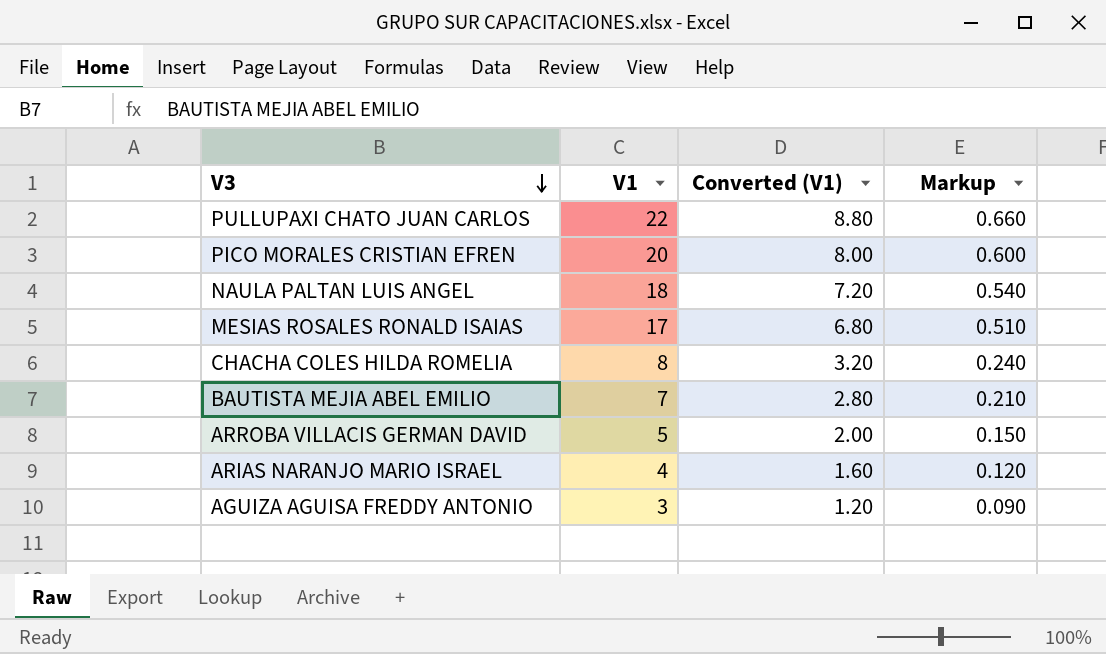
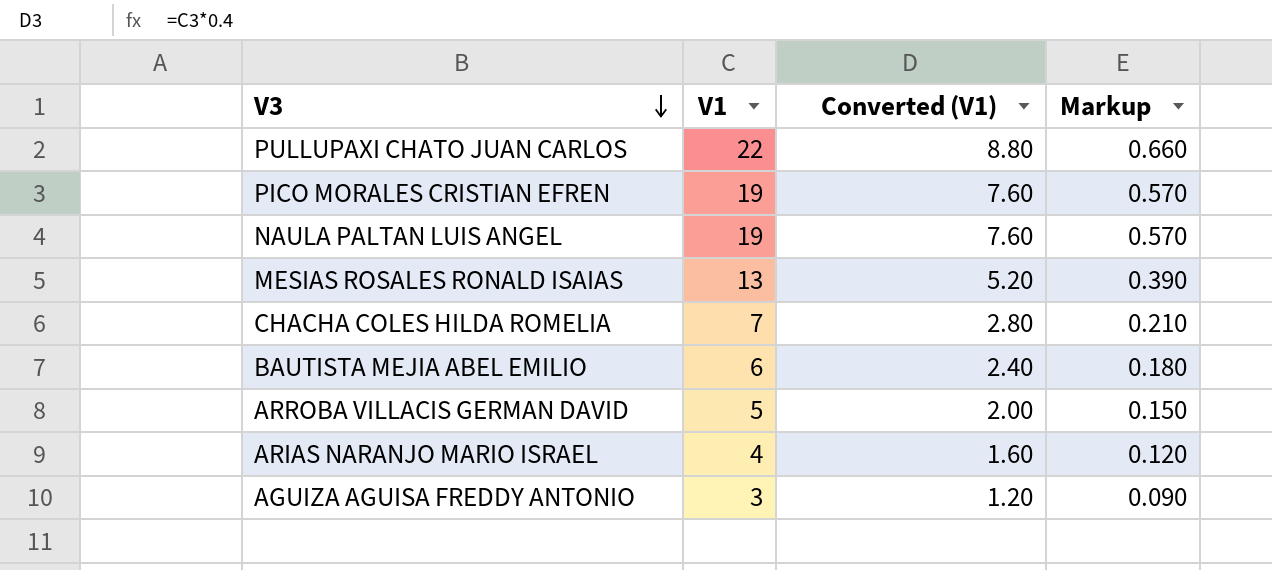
PICO MORALES CRISTIAN EFREN | V1: 20 -> 19
PICO MORALES CRISTIAN EFREN | Converted (V1): 8.00 -> 7.60
PICO MORALES CRISTIAN EFREN | Markup: 0.600 -> 0.570
NAULA PALTAN LUIS ANGEL | V1: 18 -> 19
NAULA PALTAN LUIS ANGEL | Converted (V1): 7.20 -> 7.60
NAULA PALTAN LUIS ANGEL | Markup: 0.540 -> 0.570
MESIAS ROSALES RONALD ISAIAS | V1: 17 -> 13
MESIAS ROSALES RONALD ISAIAS | Converted (V1): 6.80 -> 5.20
MESIAS ROSALES RONALD ISAIAS | Markup: 0.510 -> 0.390
CHACHA COLES HILDA ROMELIA | V1: 8 -> 7
CHACHA COLES HILDA ROMELIA | Converted (V1): 3.20 -> 2.80
CHACHA COLES HILDA ROMELIA | Markup: 0.240 -> 0.210
BAUTISTA MEJIA ABEL EMILIO | V1: 7 -> 6
BAUTISTA MEJIA ABEL EMILIO | Converted (V1): 2.80 -> 2.40
BAUTISTA MEJIA ABEL EMILIO | Markup: 0.210 -> 0.180

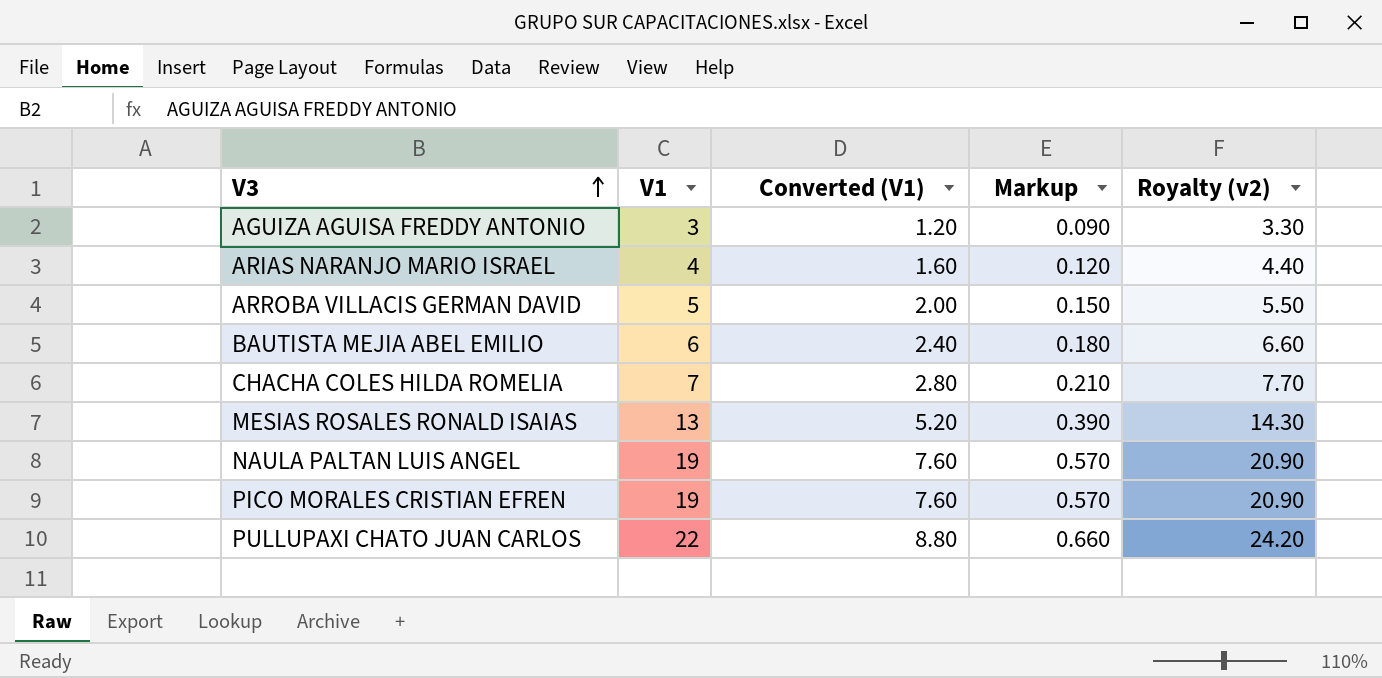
row order: V3 descending -> V3 ascending
column Royalty (v2) | formula: none -> [V1] * 1.1

